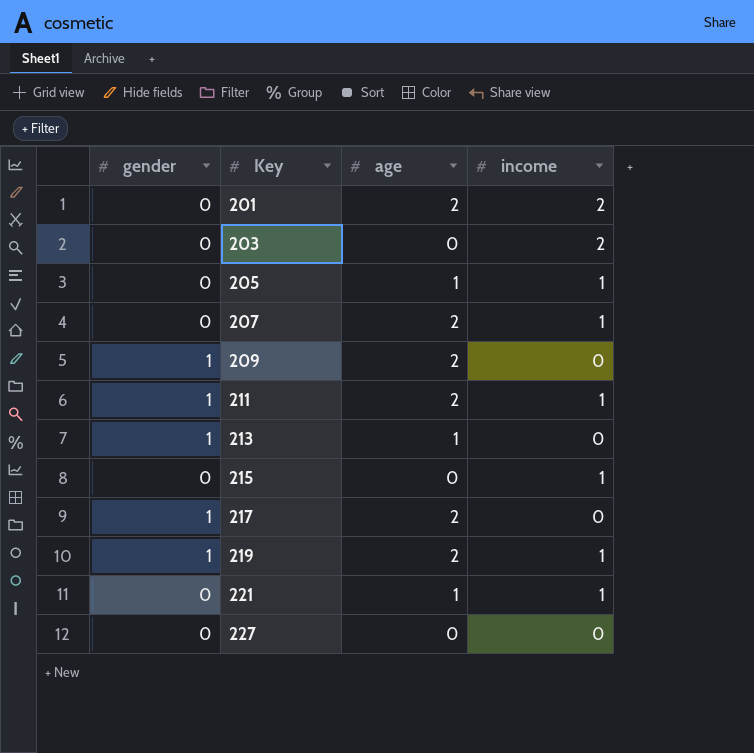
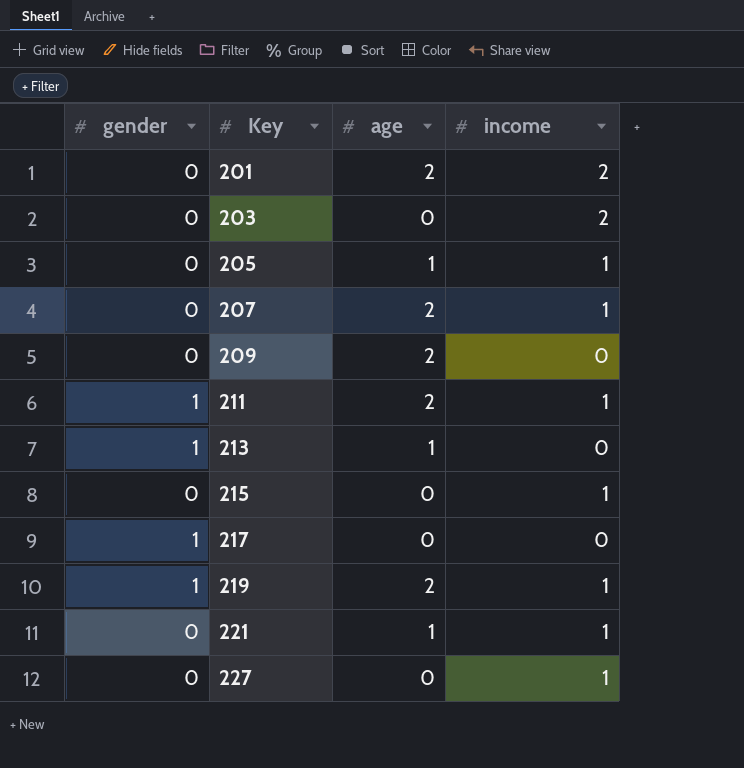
209 | gender: 1 -> 0
217 | age: 2 -> 0
227 | income: 0 -> 1

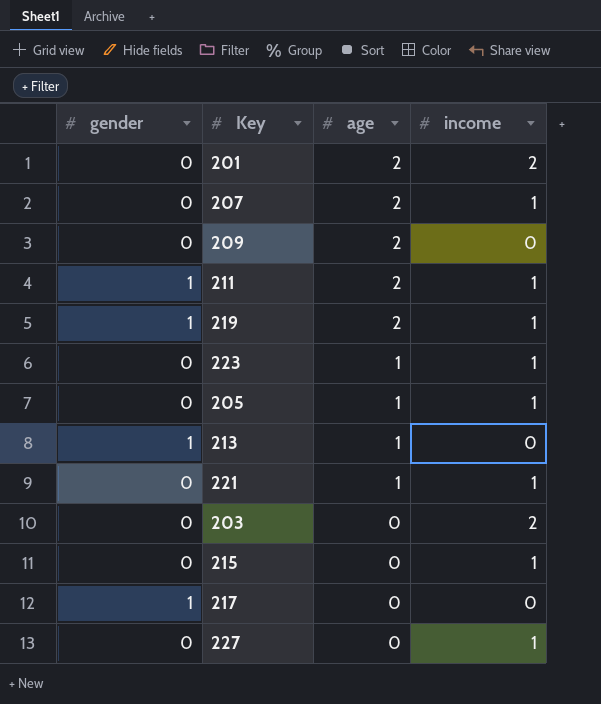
row order: Key ascending -> age descending
row 223: none -> 0 | 1 | 1

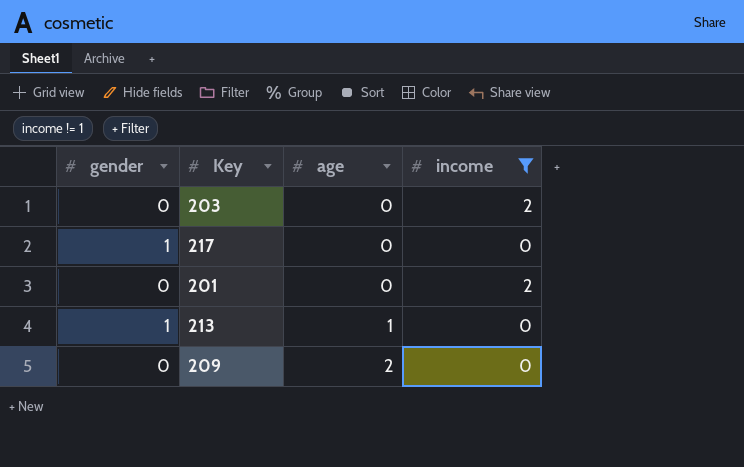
filter: none -> income != 1
row order: age descending -> age ascending
201 | age: 2 -> 0

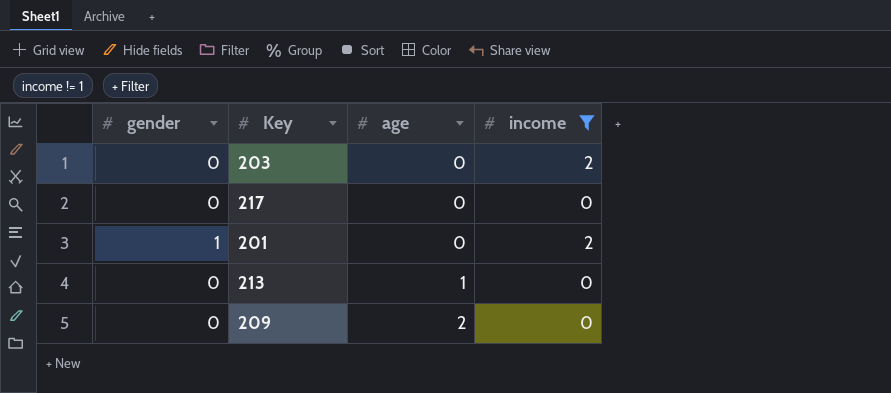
217 | gender: 1 -> 0
201 | gender: 0 -> 1
213 | gender: 1 -> 0

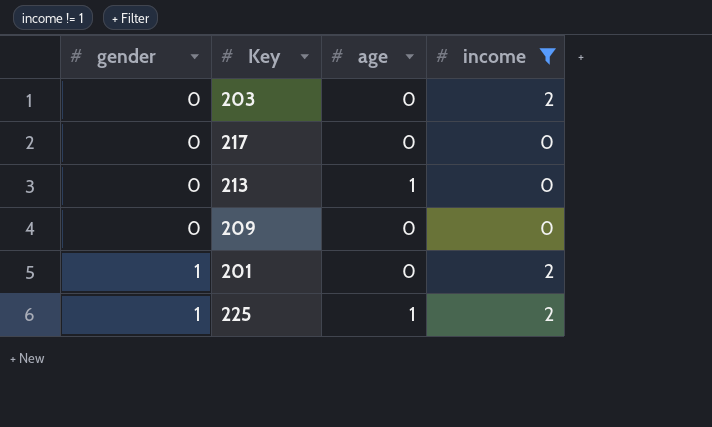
row order: age ascending -> gender ascending
209 | age: 2 -> 0
row 225: none -> 1 | 1 | 2

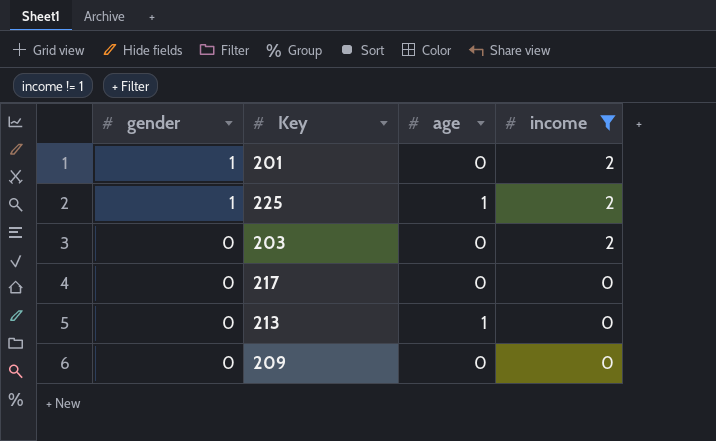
row order: gender ascending -> gender descending

